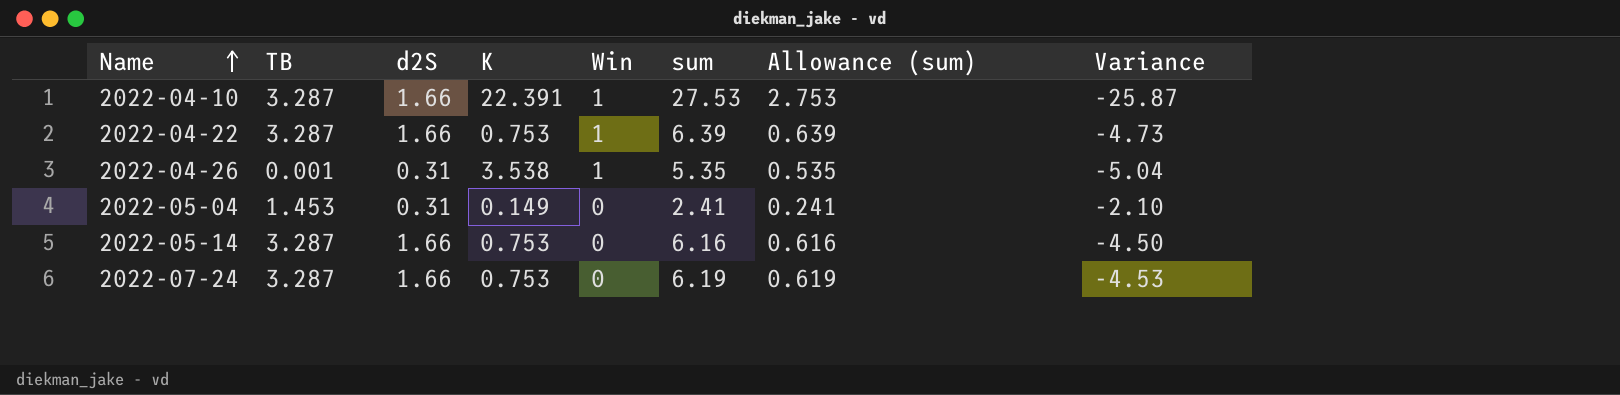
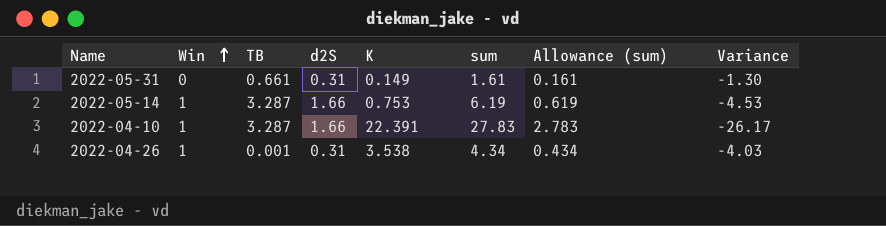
row order: Name ascending -> Win ascending
column Win | position: 5 -> 2
row 2022-04-22: 3.287 | 1.66 | 0.753 | 1 | 6.39 | 0.639 | -4.73 -> none
row 2022-05-04: 1.453 | 0.31 | 0.149 | 0 | 2.41 | 0.241 | -2.10 -> none
row 2022-07-24: 3.287 | 1.66 | 0.753 | 0 | 6.19 | 0.619 | -4.53 -> none
row 2022-05-31: none -> 0 | 0.661 | 0.31 | 0.149 | 1.61 | 0.161 | -1.30
2022-05-14 | Win: 0 -> 1
2022-05-14 | sum: 6.16 -> 6.19
2022-05-14 | Allowance (sum): 0.616 -> 0.619
2022-05-14 | Variance: -4.50 -> -4.53
2022-04-10 | sum: 27.53 -> 27.83
2022-04-10 | Allowance (sum): 2.753 -> 2.783
2022-04-10 | Variance: -25.87 -> -26.17
2022-04-26 | sum: 5.35 -> 4.34
2022-04-26 | Allowance (sum): 0.535 -> 0.434
2022-04-26 | Variance: -5.04 -> -4.03

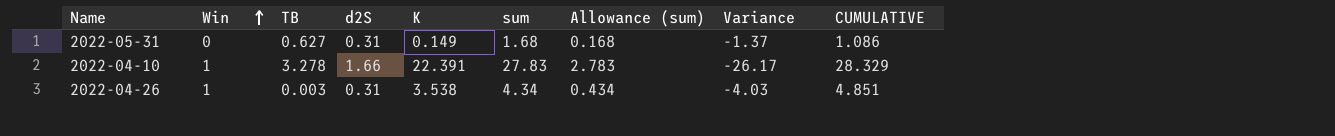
column CUMULATIVE | formula: none -> [Win] + [TB] + [d2S] + [K]
row 2022-05-14: 1 | 3.287 | 1.66 | 0.753 | 6.19 | 0.619 | -4.53 -> none
2022-05-31 | TB: 0.661 -> 0.627
2022-05-31 | sum: 1.61 -> 1.68
2022-05-31 | Allowance (sum): 0.161 -> 0.168
2022-05-31 | Variance: -1.30 -> -1.37
2022-04-10 | TB: 3.287 -> 3.278
2022-04-26 | TB: 0.001 -> 0.003

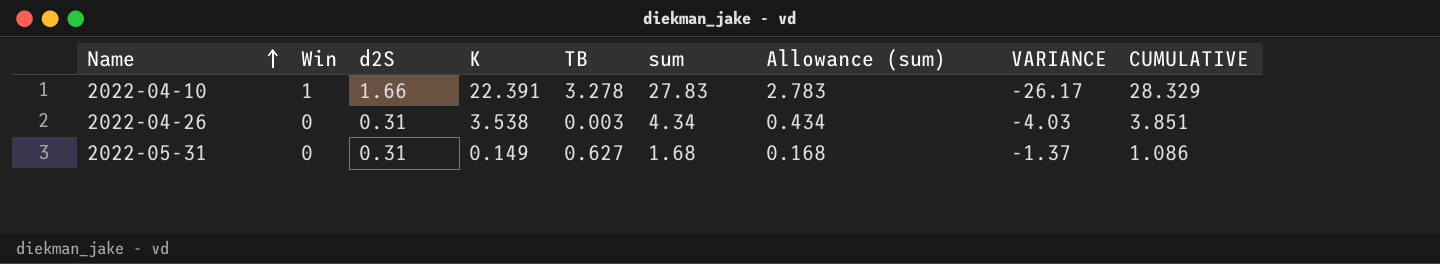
row order: Win ascending -> Name ascending
column TB | position: 3 -> 5
column name: Variance -> VARIANCE
2022-04-26 | Win: 1 -> 0
2022-04-26 | CUMULATIVE: 4.851 -> 3.851

